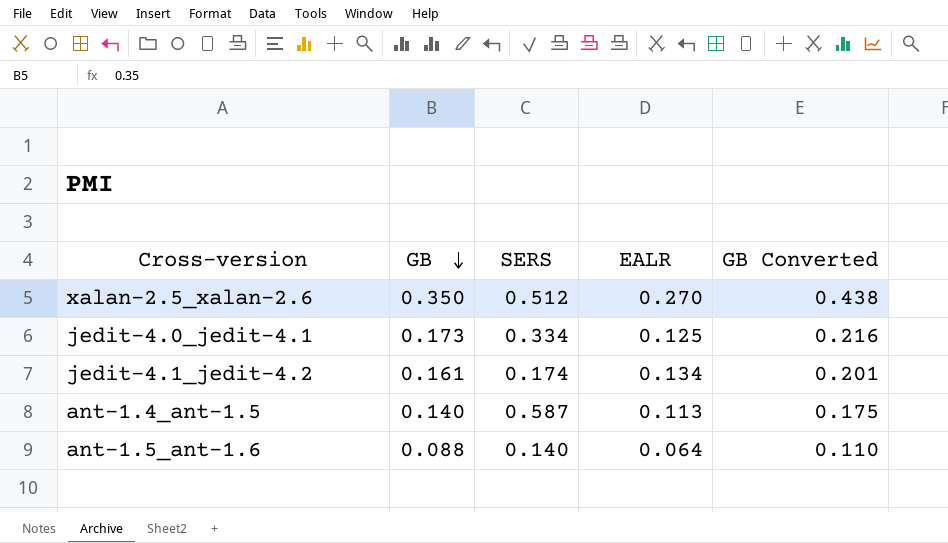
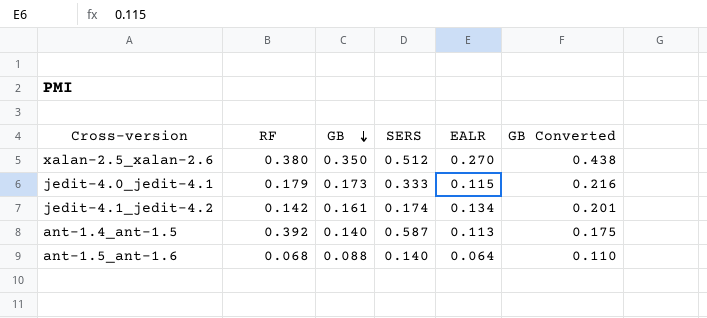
column RF | position: none -> 2
jedit-4.0_jedit-4.1 | SERS: 0.334 -> 0.333
jedit-4.0_jedit-4.1 | EALR: 0.125 -> 0.115

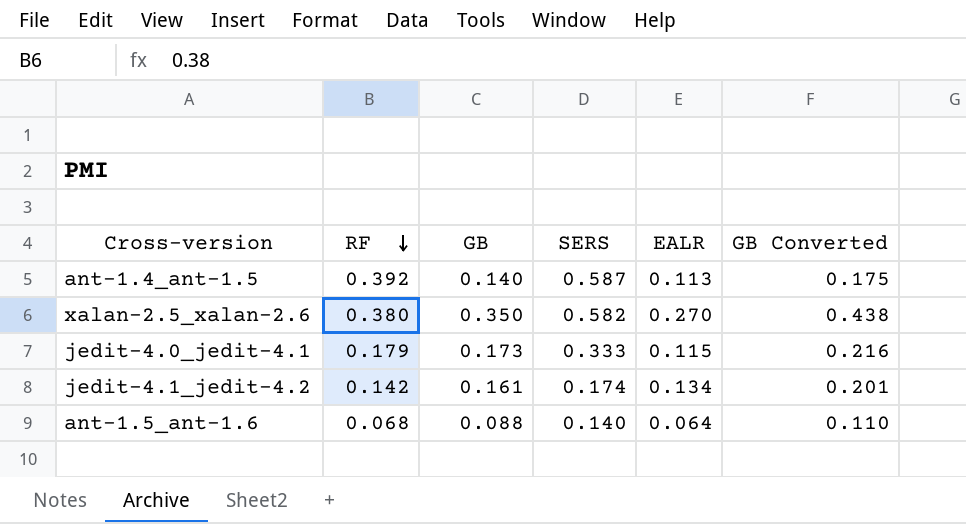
row order: GB descending -> RF descending
xalan-2.5_xalan-2.6 | SERS: 0.512 -> 0.582

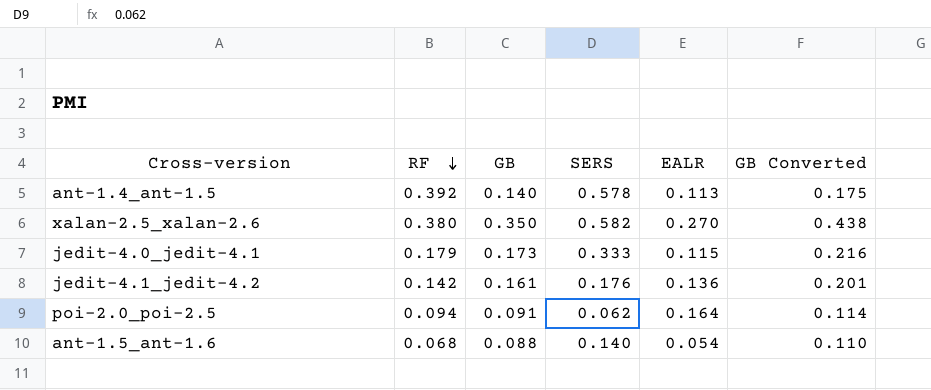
ant-1.4_ant-1.5 | SERS: 0.587 -> 0.578
jedit-4.1_jedit-4.2 | SERS: 0.174 -> 0.176
jedit-4.1_jedit-4.2 | EALR: 0.134 -> 0.136
row poi-2.0_poi-2.5: none -> 0.094 | 0.091 | 0.062 | 0.164 | 0.114
ant-1.5_ant-1.6 | EALR: 0.064 -> 0.054

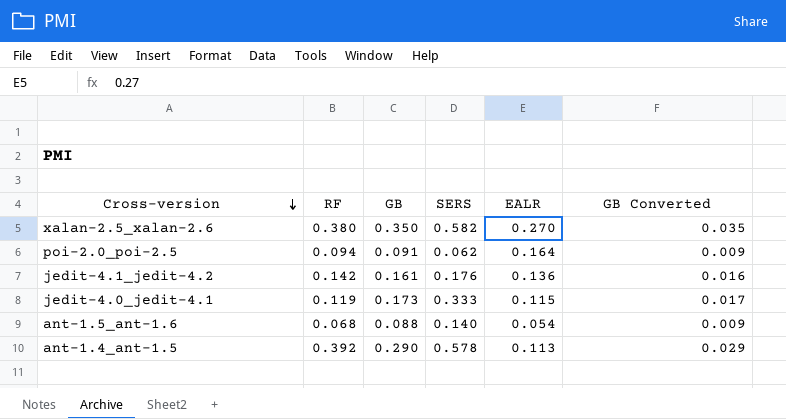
row order: RF descending -> Cross-version descending
column GB Converted | formula: [GB] * 1.25 -> [GB] * 0.1
jedit-4.0_jedit-4.1 | RF: 0.179 -> 0.119
ant-1.4_ant-1.5 | GB: 0.140 -> 0.290

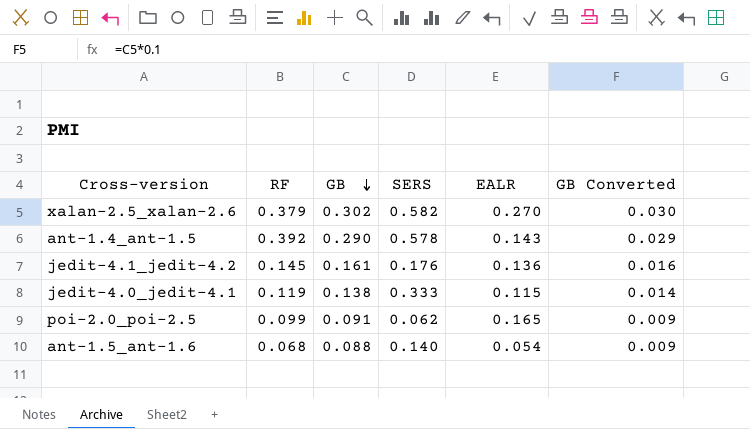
row order: Cross-version descending -> GB descending
xalan-2.5_xalan-2.6 | RF: 0.380 -> 0.379
xalan-2.5_xalan-2.6 | GB: 0.350 -> 0.302
xalan-2.5_xalan-2.6 | GB Converted: 0.035 -> 0.030
ant-1.4_ant-1.5 | EALR: 0.113 -> 0.143
jedit-4.1_jedit-4.2 | RF: 0.142 -> 0.145
jedit-4.0_jedit-4.1 | GB: 0.173 -> 0.138
jedit-4.0_jedit-4.1 | GB Converted: 0.017 -> 0.014
poi-2.0_poi-2.5 | RF: 0.094 -> 0.099
poi-2.0_poi-2.5 | EALR: 0.164 -> 0.165

